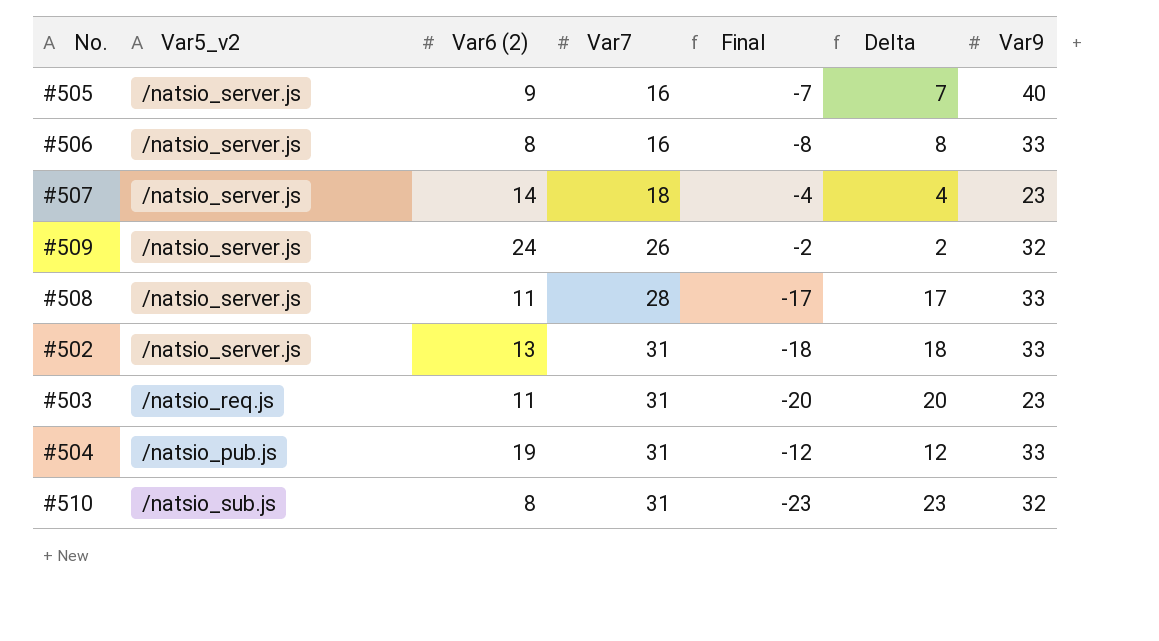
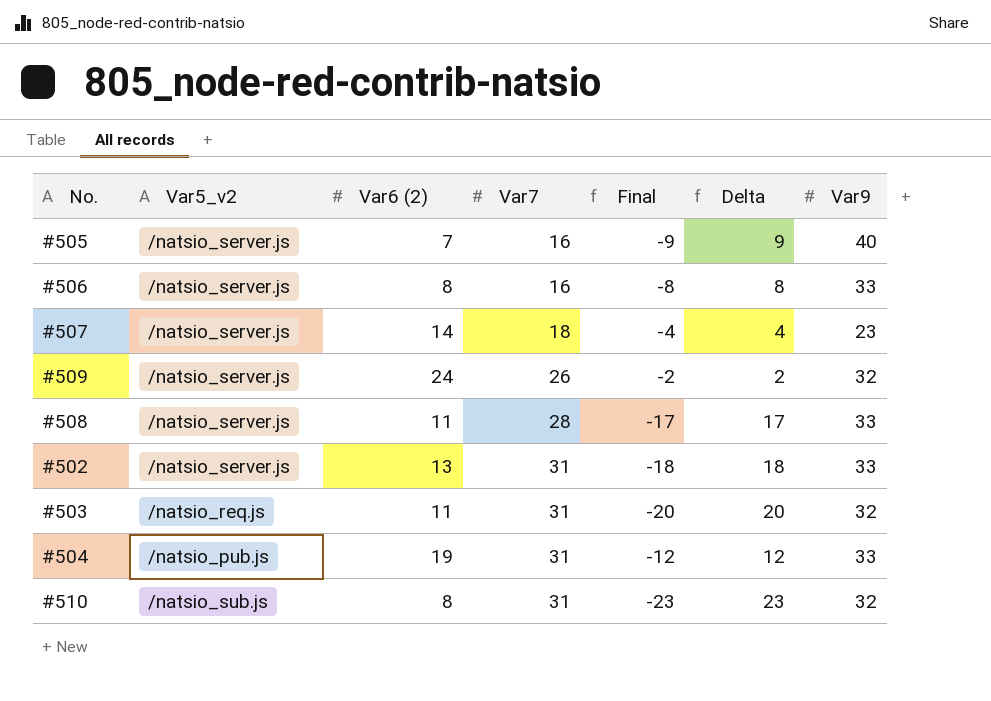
#505 | Var6 (2): 9 -> 7
#505 | Final: -7 -> -9
#505 | Delta: 7 -> 9
#503 | Var9: 23 -> 32

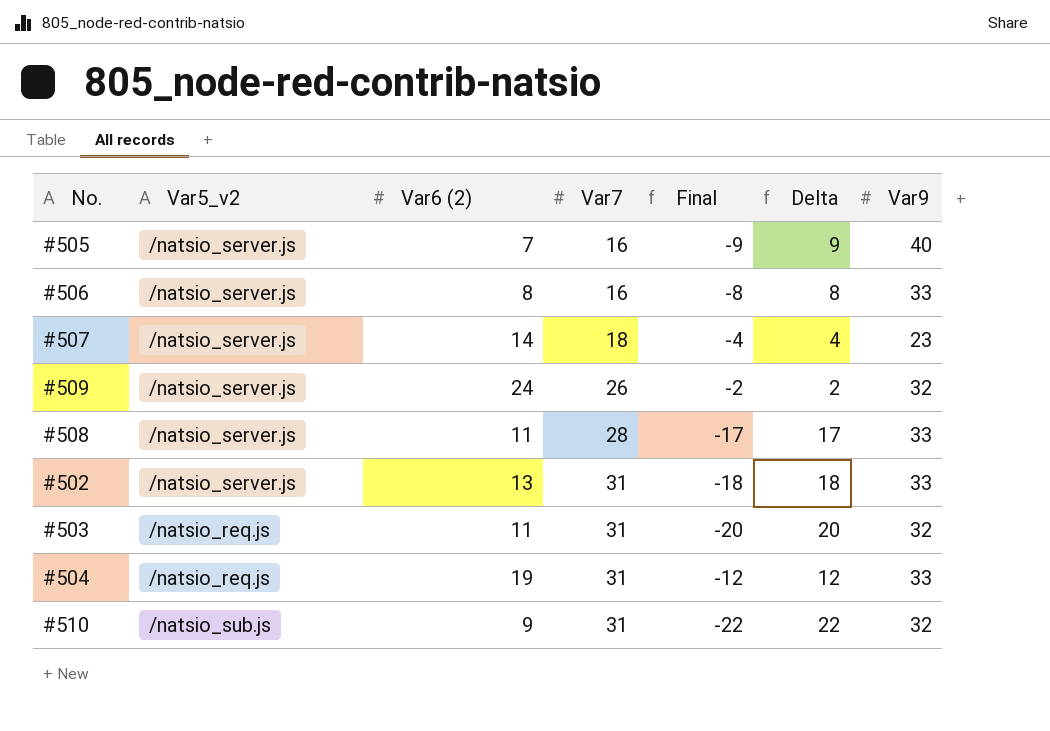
#504 | Var5_v2: /natsio_pub.js -> /natsio_req.js
#510 | Var6 (2): 8 -> 9
#510 | Final: -23 -> -22
#510 | Delta: 23 -> 22

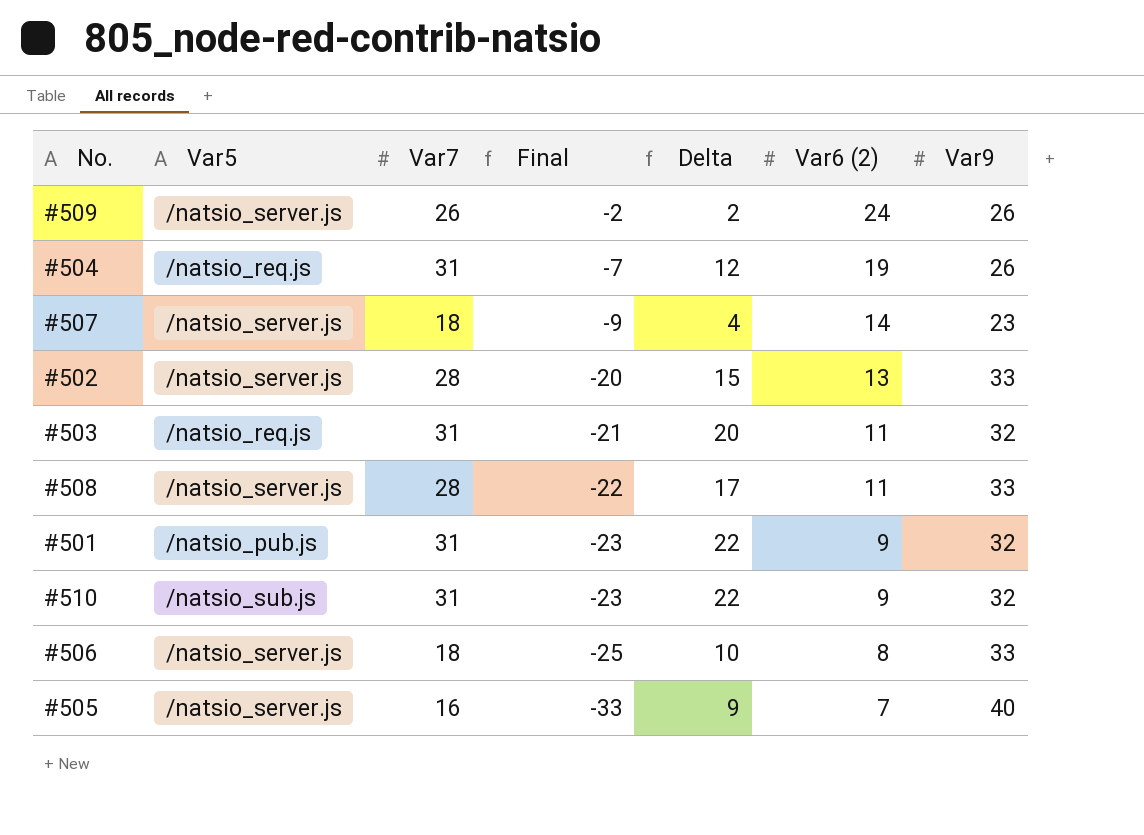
row order: Var7 ascending -> Final descending
column name: Var5_v2 -> Var5
column Final | formula: [Var6 (2)] - [Var7] -> [Var6 (2)] - [Var9]
column Var6 (2) | position: 3 -> 6
#509 | Var9: 32 -> 26
#504 | Var9: 33 -> 26
#502 | Var7: 31 -> 28
#502 | Delta: 18 -> 15
row #501: none -> /natsio_pub.js | 31 | -23 | 22 | 9 | 32
#506 | Var7: 16 -> 18
#506 | Delta: 8 -> 10

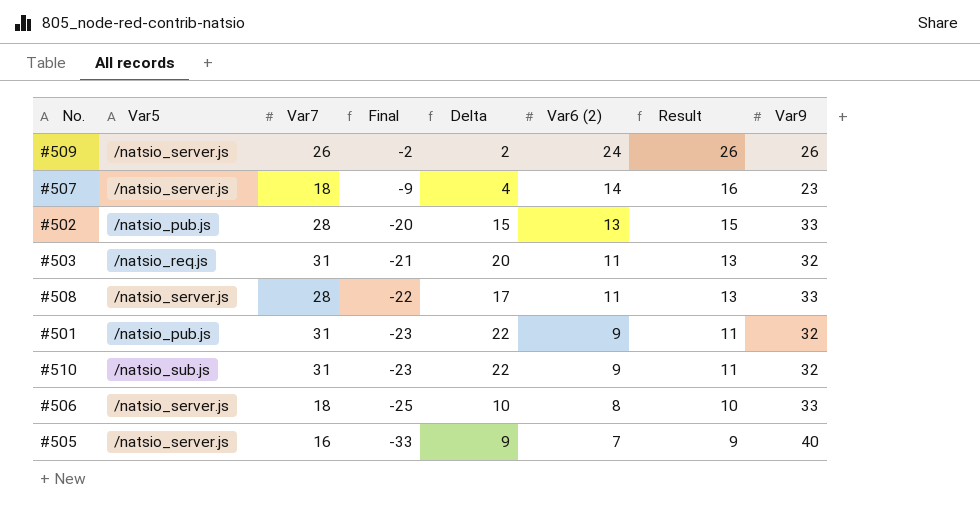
column Result | formula: none -> [Var6 (2)] + 2
row #504: /natsio_req.js | 31 | -7 | 12 | 19 | 26 -> none
#502 | Var5: /natsio_server.js -> /natsio_pub.js

